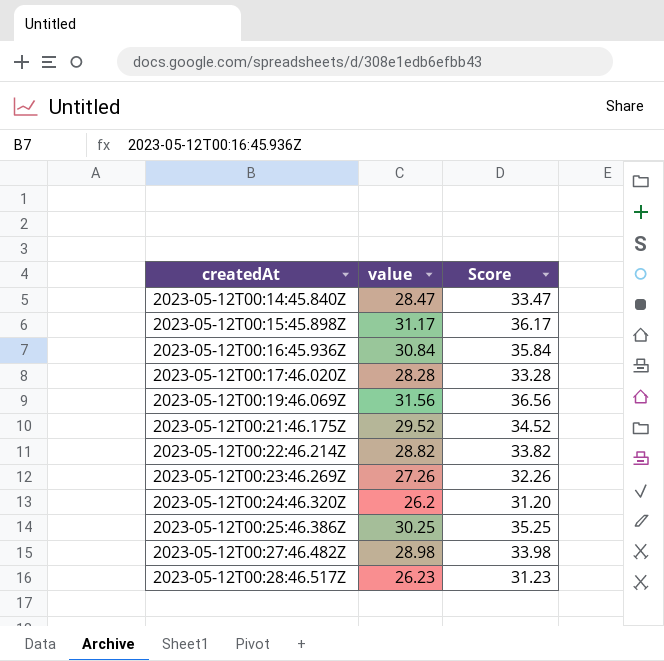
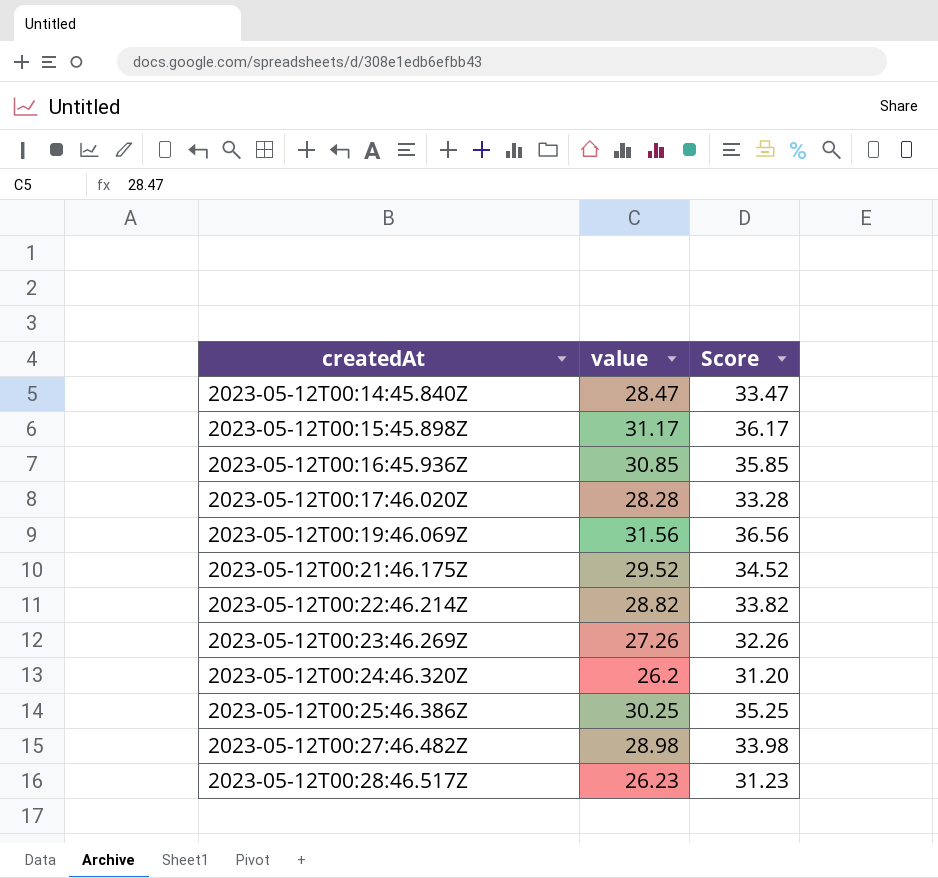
2023-05-12T00:16:45.936Z | value: 30.84 -> 30.85
2023-05-12T00:16:45.936Z | Score: 35.84 -> 35.85

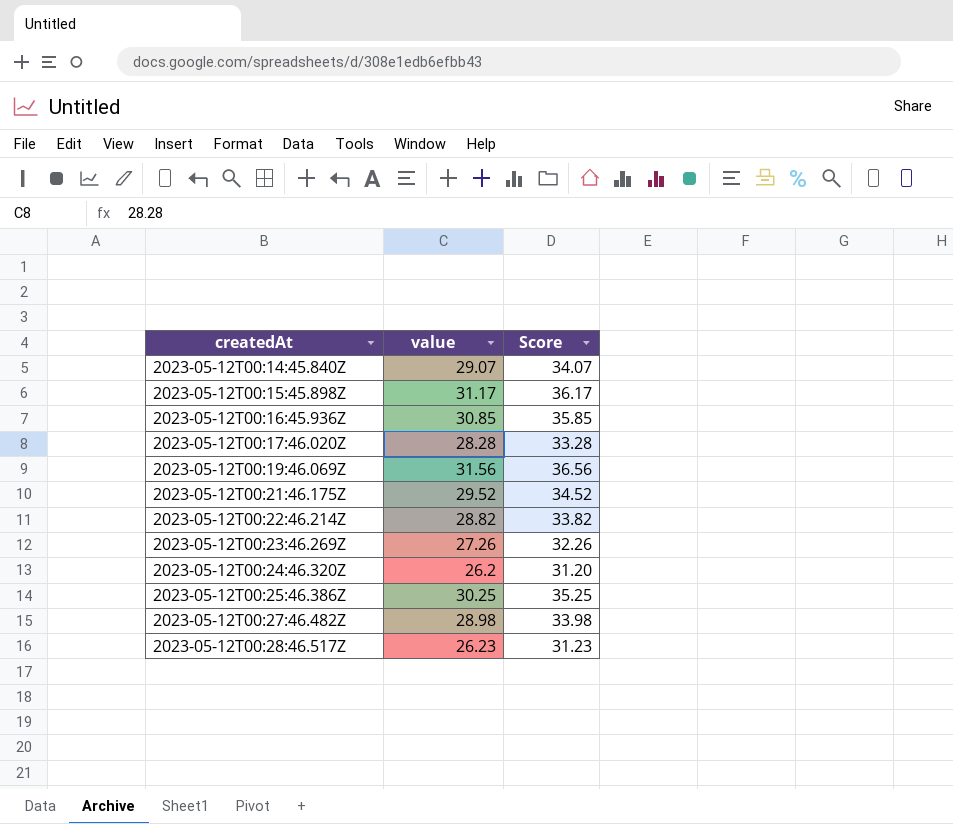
2023-05-12T00:14:45.840Z | value: 28.47 -> 29.07
2023-05-12T00:14:45.840Z | Score: 33.47 -> 34.07

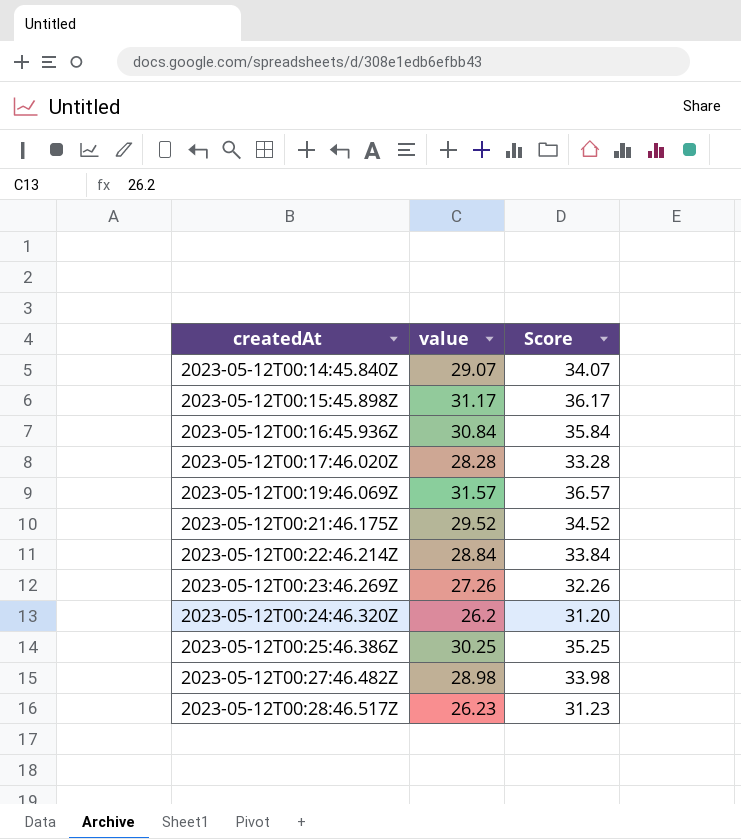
2023-05-12T00:16:45.936Z | value: 30.85 -> 30.84
2023-05-12T00:16:45.936Z | Score: 35.85 -> 35.84
2023-05-12T00:19:46.069Z | value: 31.56 -> 31.57
2023-05-12T00:19:46.069Z | Score: 36.56 -> 36.57
2023-05-12T00:22:46.214Z | value: 28.82 -> 28.84
2023-05-12T00:22:46.214Z | Score: 33.82 -> 33.84

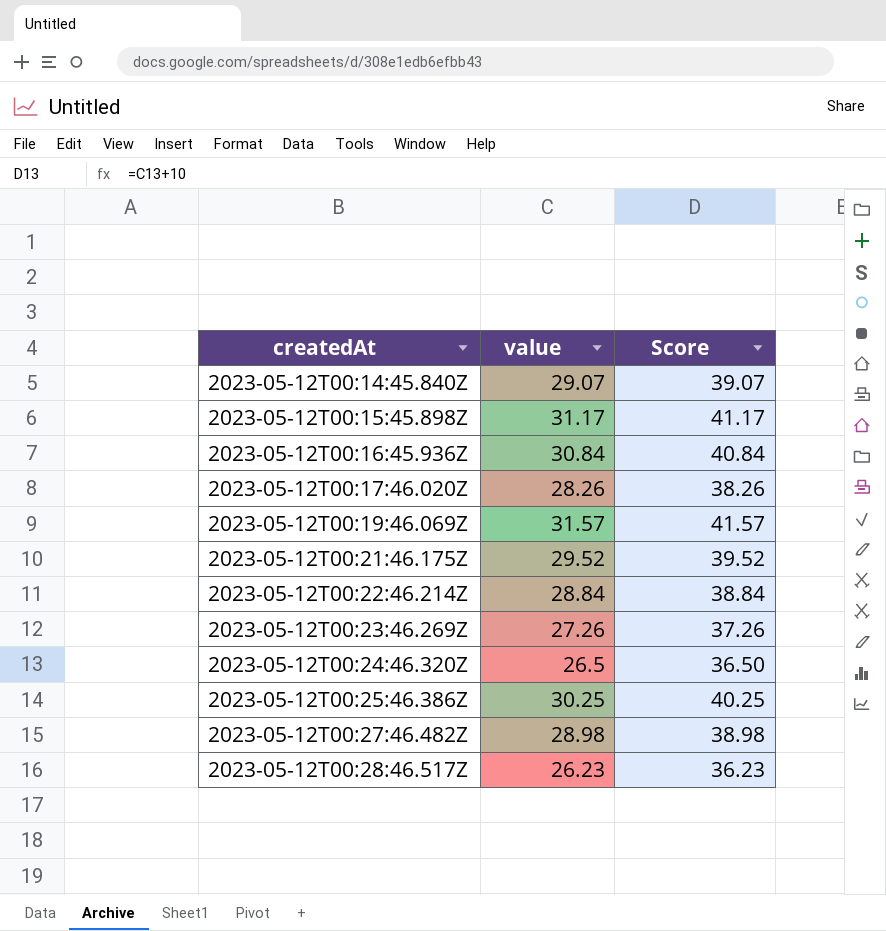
column Score | formula: [value] + 5 -> [value] + 10
2023-05-12T00:17:46.020Z | value: 28.28 -> 28.26
2023-05-12T00:24:46.320Z | value: 26.2 -> 26.5

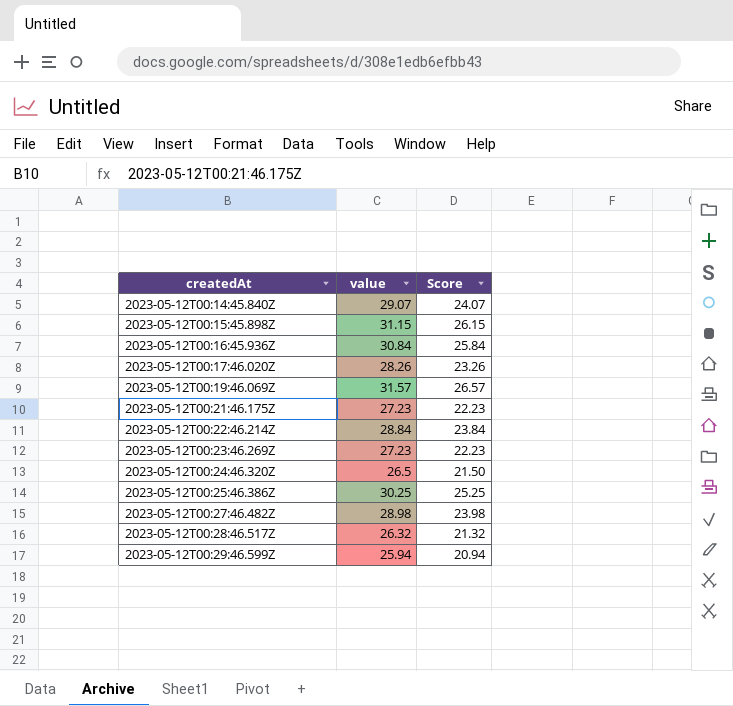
column Score | formula: [value] + 10 -> [value] - 5
2023-05-12T00:15:45.898Z | value: 31.17 -> 31.15
2023-05-12T00:21:46.175Z | value: 29.52 -> 27.23
2023-05-12T00:23:46.269Z | value: 27.26 -> 27.23
2023-05-12T00:28:46.517Z | value: 26.23 -> 26.32
row 2023-05-12T00:29:46.599Z: none -> 25.94 | 20.94

